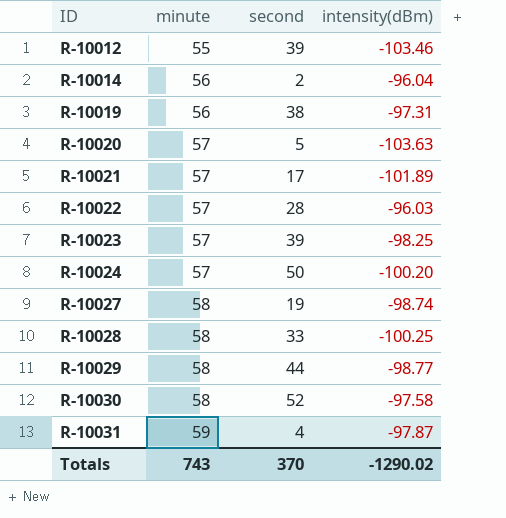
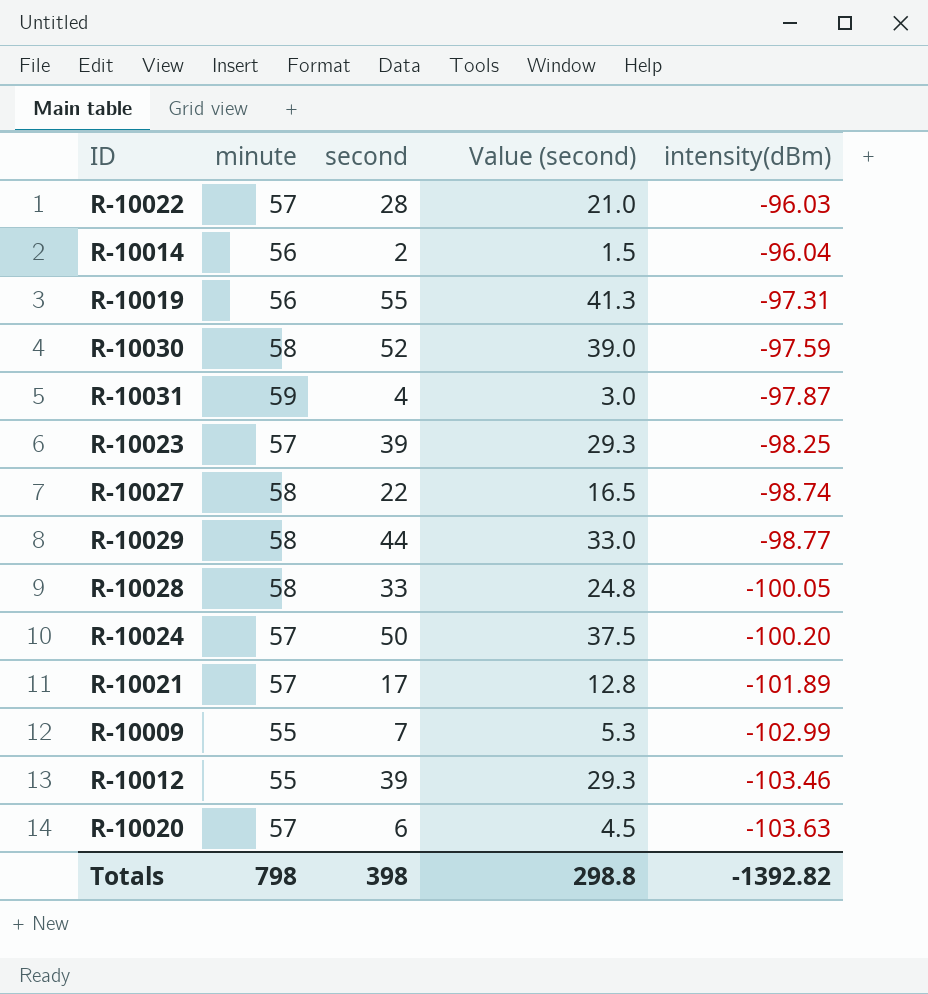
row order: ID ascending -> intensity(dBm) descending
column Value (second) | formula: none -> [second] * 0.75
R-10019 | second: 38 -> 55
R-10030 | intensity(dBm): -97.58 -> -97.59
R-10027 | second: 19 -> 22
R-10028 | intensity(dBm): -100.25 -> -100.05
row R-10009: none -> 55 | 7 | 5.3 | -102.99
R-10020 | second: 5 -> 6
Totals | minute: 743 -> 798
Totals | second: 370 -> 398
Totals | intensity(dBm): -1290.02 -> -1392.82

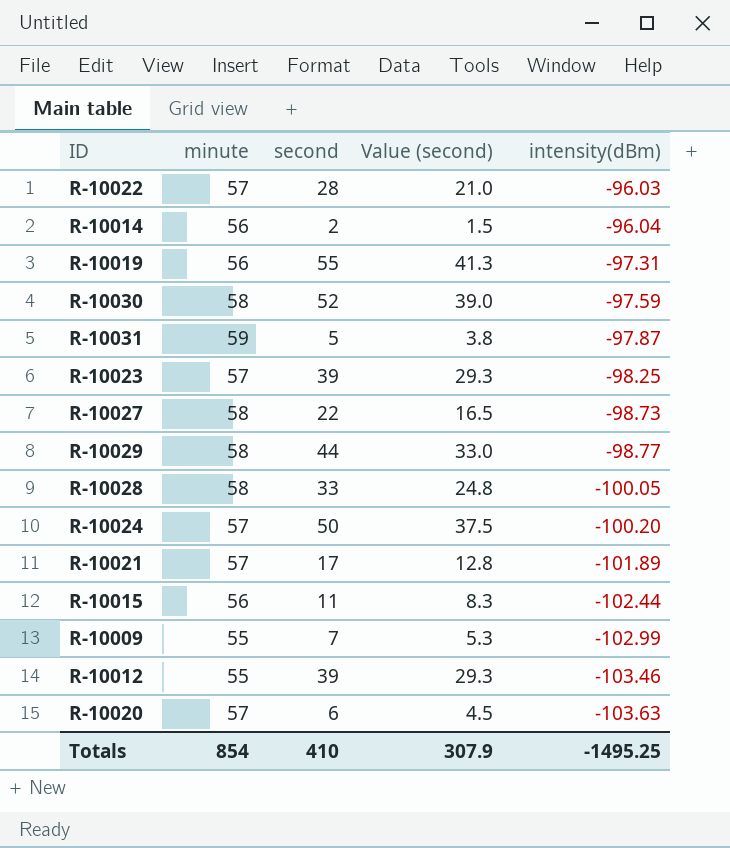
R-10031 | second: 4 -> 5
R-10031 | Value (second): 3.0 -> 3.8
R-10027 | intensity(dBm): -98.74 -> -98.73
row R-10015: none -> 56 | 11 | 8.3 | -102.44
Totals | minute: 798 -> 854
Totals | second: 398 -> 410
Totals | Value (second): 298.8 -> 307.9
Totals | intensity(dBm): -1392.82 -> -1495.25

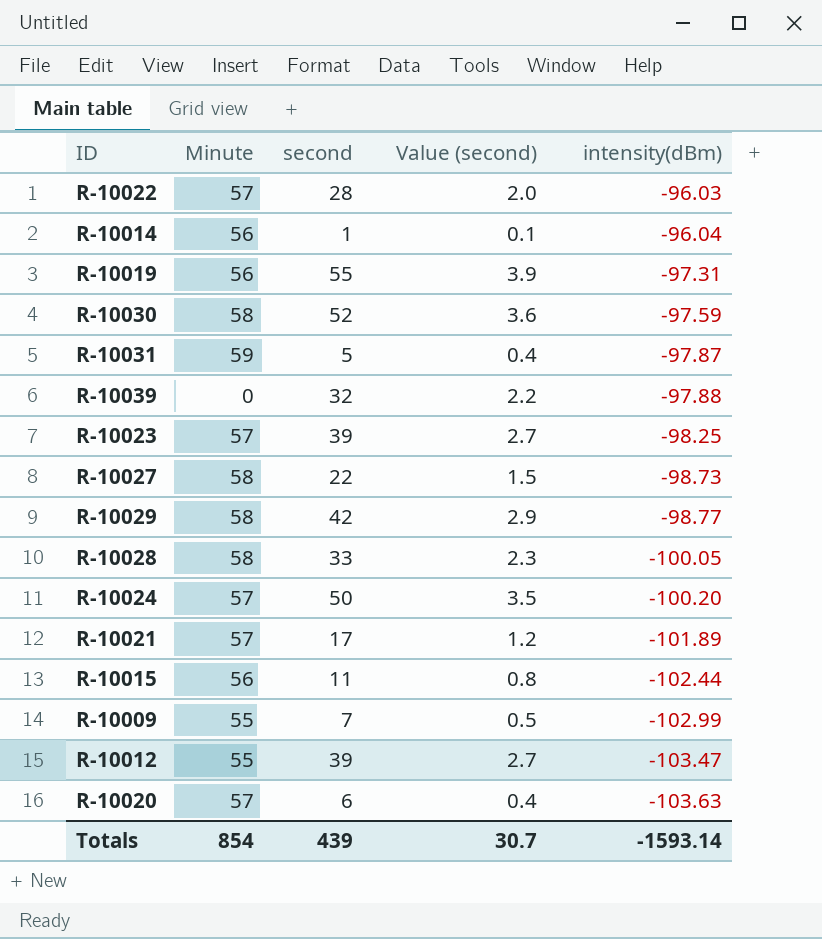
column name: minute -> Minute
column Value (second) | formula: [second] * 0.75 -> [second] * 0.07
R-10014 | second: 2 -> 1
row R-10039: none -> 0 | 32 | 2.2 | -97.88
R-10029 | second: 44 -> 42
R-10012 | intensity(dBm): -103.46 -> -103.47
Totals | second: 410 -> 439
Totals | Value (second): 307.9 -> 30.7
Totals | intensity(dBm): -1495.25 -> -1593.14

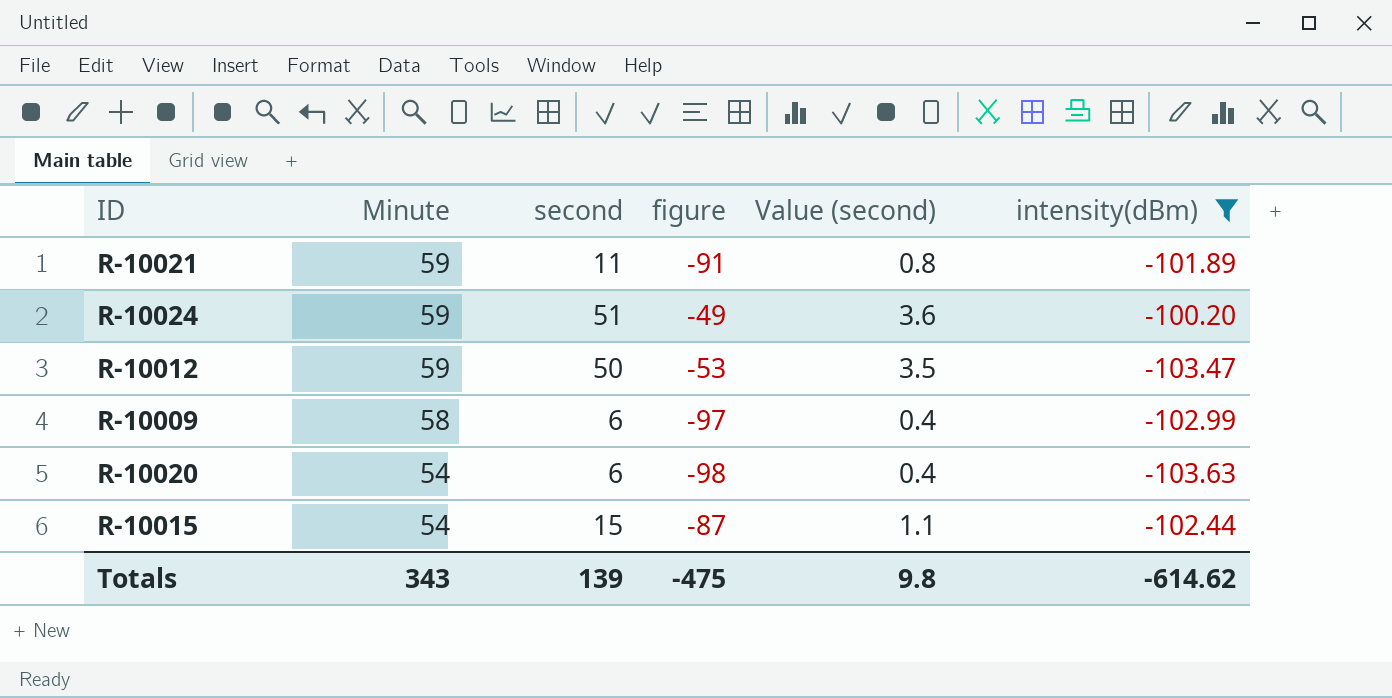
filter: none -> intensity(dBm) <= -100.20
row order: intensity(dBm) descending -> Minute descending
column figure | formula: none -> [second] + [intensity(dBm)]
R-10021 | Minute: 57 -> 59
R-10021 | second: 17 -> 11
R-10021 | Value (second): 1.2 -> 0.8
R-10024 | Minute: 57 -> 59
R-10024 | second: 50 -> 51
R-10024 | Value (second): 3.5 -> 3.6
R-10012 | Minute: 55 -> 59
R-10012 | second: 39 -> 50
R-10012 | Value (second): 2.7 -> 3.5
R-10009 | Minute: 55 -> 58
R-10009 | second: 7 -> 6
R-10009 | Value (second): 0.5 -> 0.4
R-10020 | Minute: 57 -> 54
R-10015 | Minute: 56 -> 54
R-10015 | second: 11 -> 15
R-10015 | Value (second): 0.8 -> 1.1
Totals | Minute: 854 -> 343
Totals | second: 439 -> 139
Totals | Value (second): 30.7 -> 9.8
Totals | intensity(dBm): -1593.14 -> -614.62

